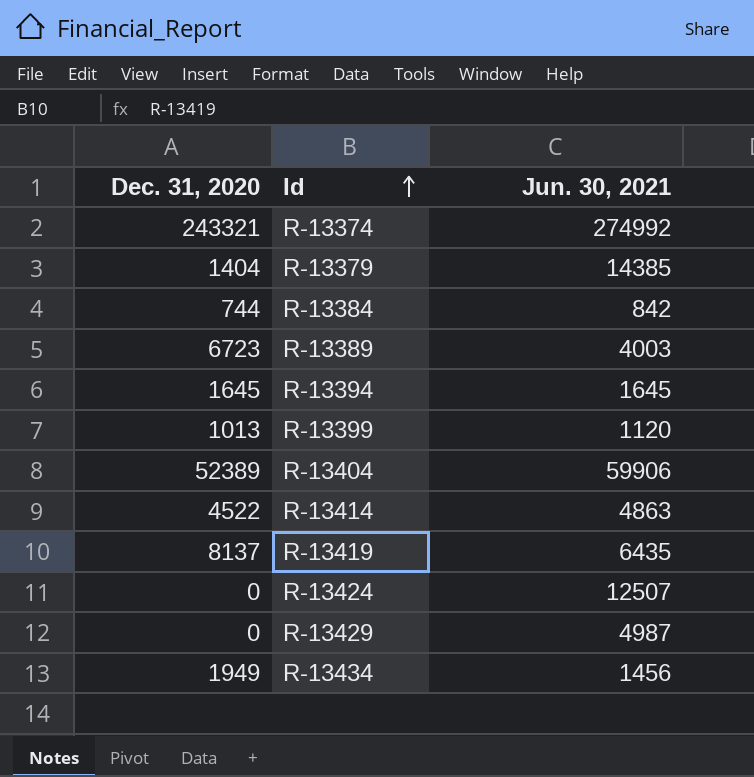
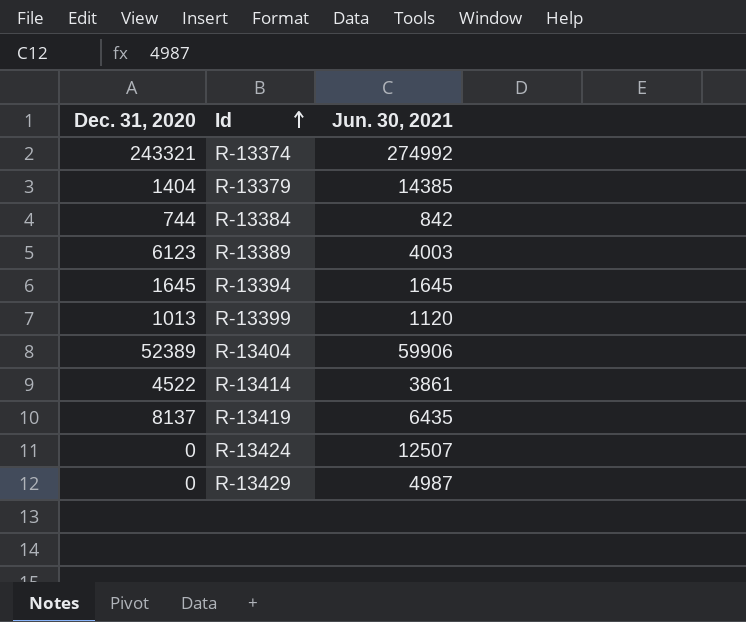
row R-13434: 1949 | 1456 -> none
R-13389 | Dec. 31, 2020: 6723 -> 6123
R-13414 | Jun. 30, 2021: 4863 -> 3861

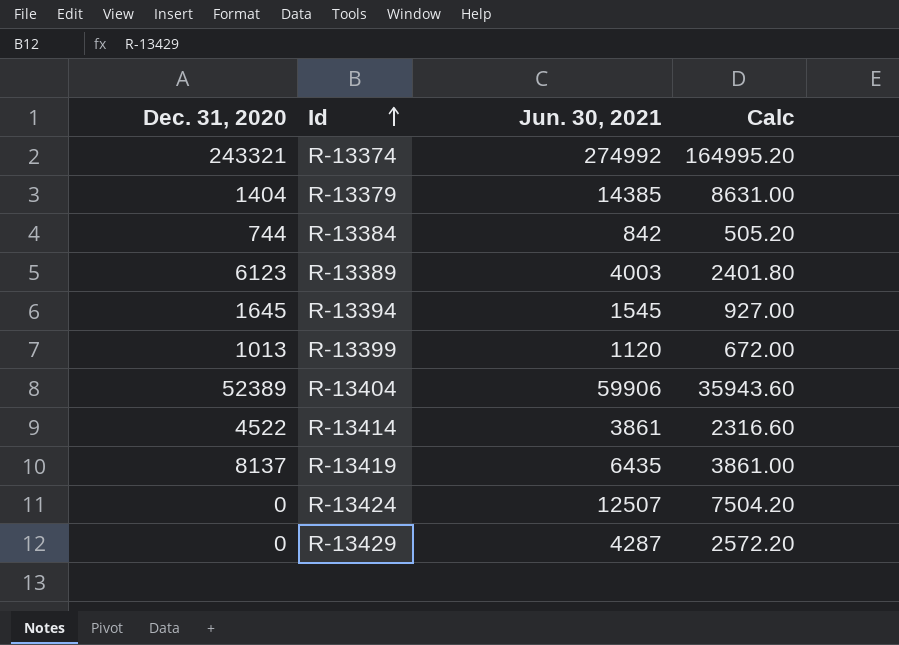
column Calc | formula: none -> [Jun. 30, 2021] * 0.6
R-13394 | Jun. 30, 2021: 1645 -> 1545
R-13429 | Jun. 30, 2021: 4987 -> 4287

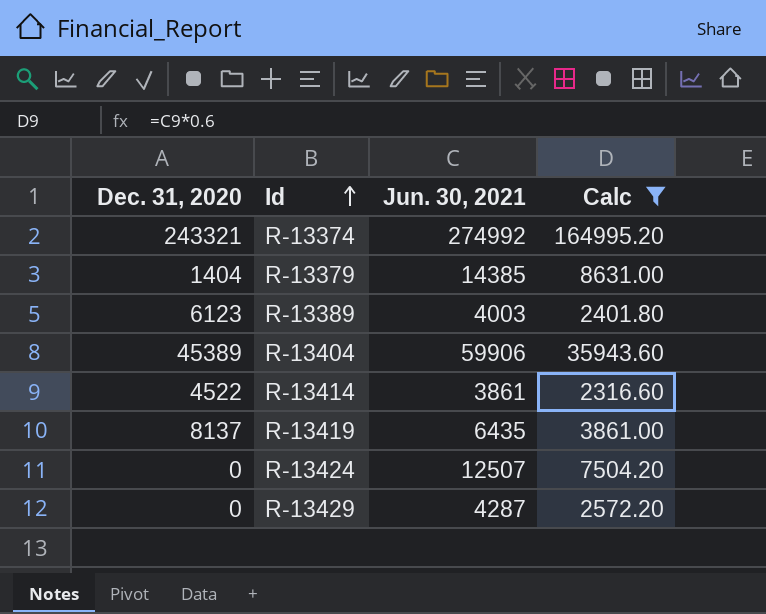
filter: none -> Calc >= 2316.60
R-13404 | Dec. 31, 2020: 52389 -> 45389

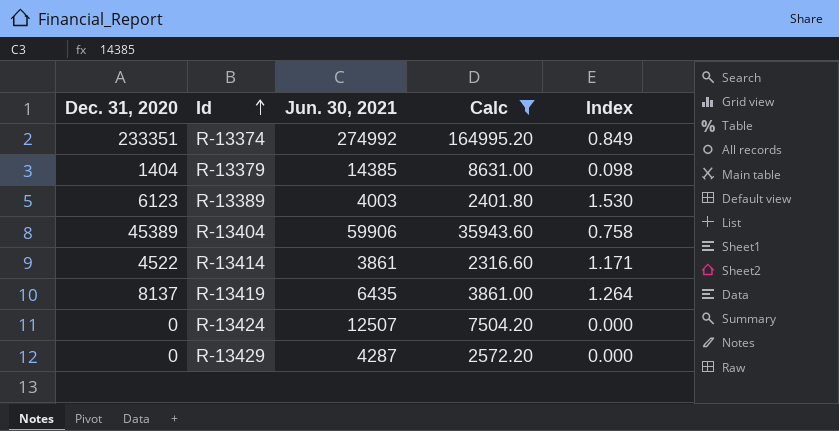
column Index | formula: none -> [Dec. 31, 2020] / [Jun. 30, 2021]
R-13374 | Dec. 31, 2020: 243321 -> 233351

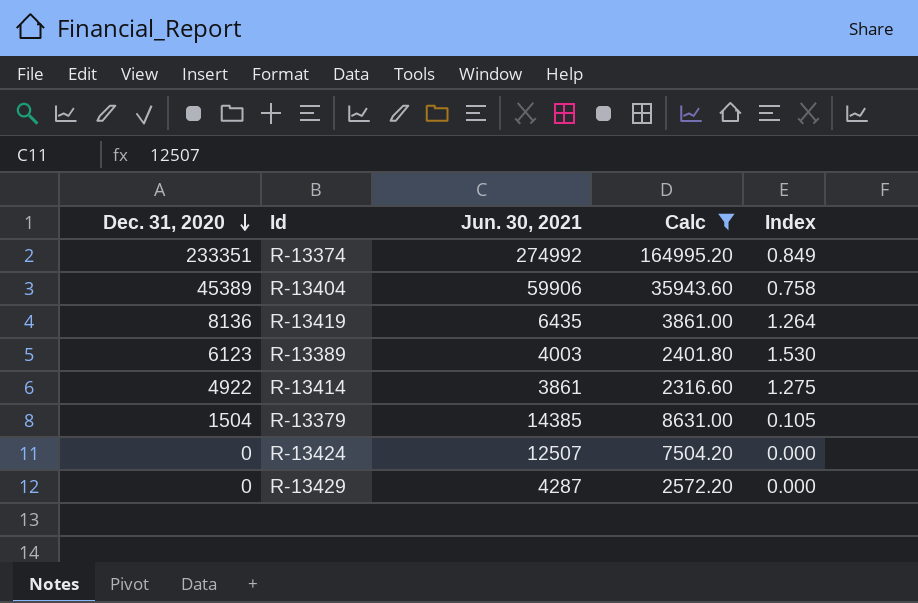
row order: Id ascending -> Dec. 31, 2020 descending
R-13419 | Dec. 31, 2020: 8137 -> 8136
R-13414 | Dec. 31, 2020: 4522 -> 4922
R-13414 | Index: 1.171 -> 1.275
R-13379 | Dec. 31, 2020: 1404 -> 1504
R-13379 | Index: 0.098 -> 0.105

